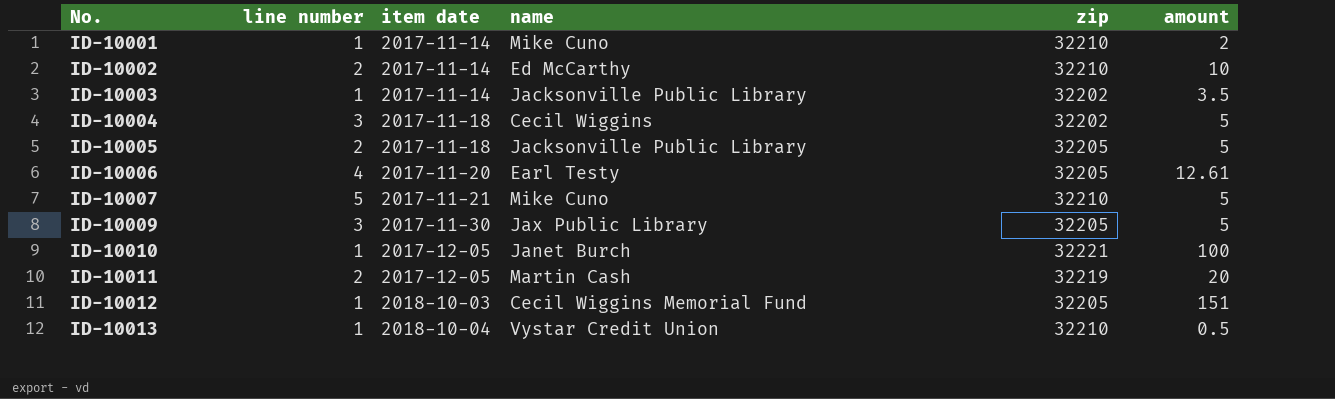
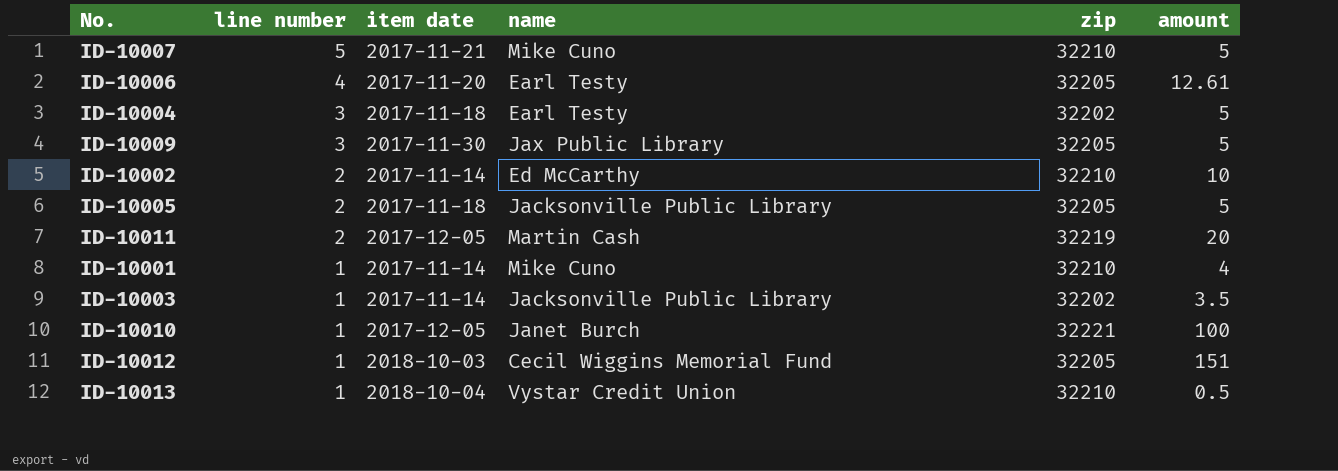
row order: No. ascending -> line number descending
ID-10004 | name: Cecil Wiggins -> Earl Testy
ID-10001 | amount: 2 -> 4

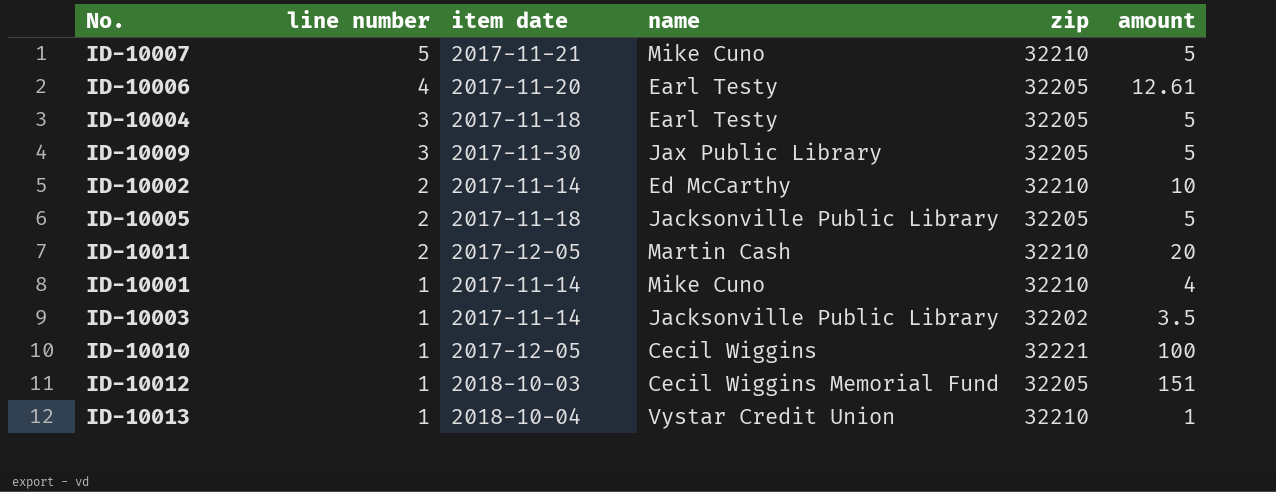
ID-10004 | zip: 32202 -> 32205
ID-10011 | zip: 32219 -> 32210
ID-10010 | name: Janet Burch -> Cecil Wiggins
ID-10013 | amount: 0.5 -> 1

